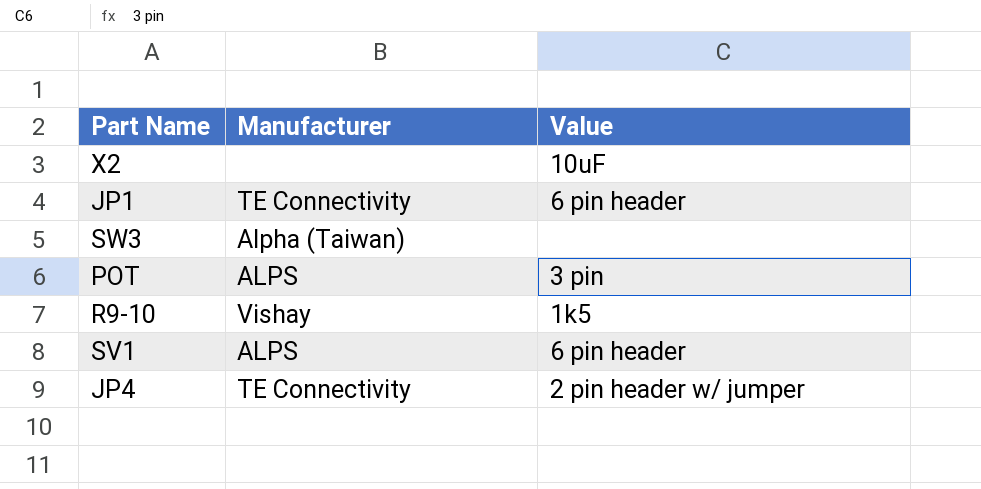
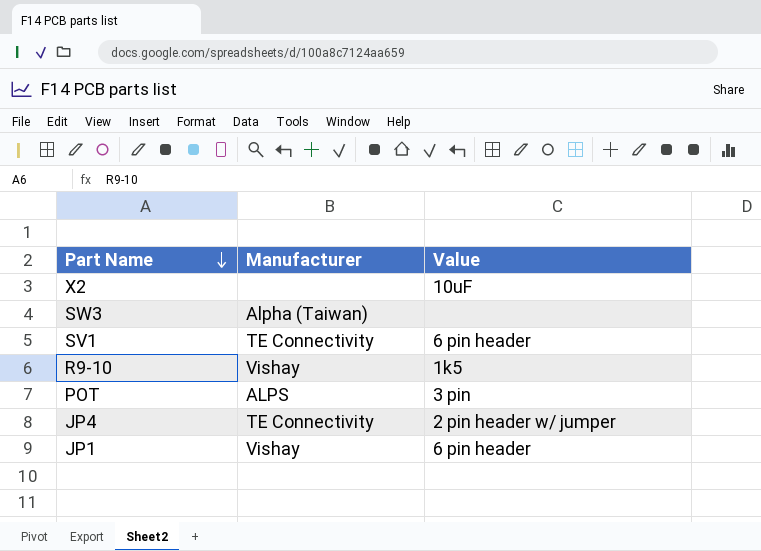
row order: none -> Part Name descending
SV1 | Manufacturer: ALPS -> TE Connectivity
JP1 | Manufacturer: TE Connectivity -> Vishay

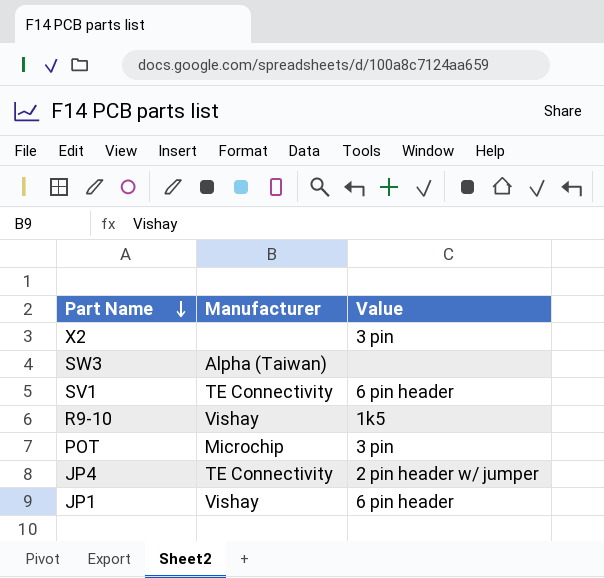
X2 | Value: 10uF -> 3 pin
POT | Manufacturer: ALPS -> Microchip

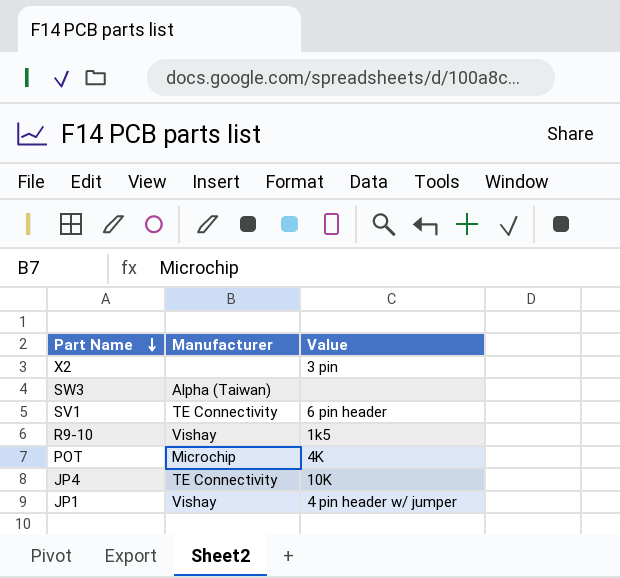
POT | Value: 3 pin -> 4K
JP4 | Value: 2 pin header w/ jumper -> 10K
JP1 | Value: 6 pin header -> 4 pin header w/ jumper

